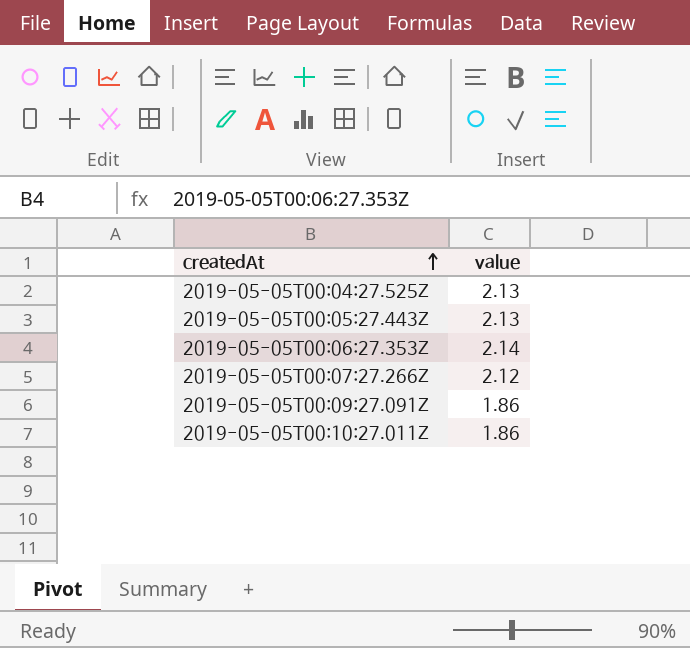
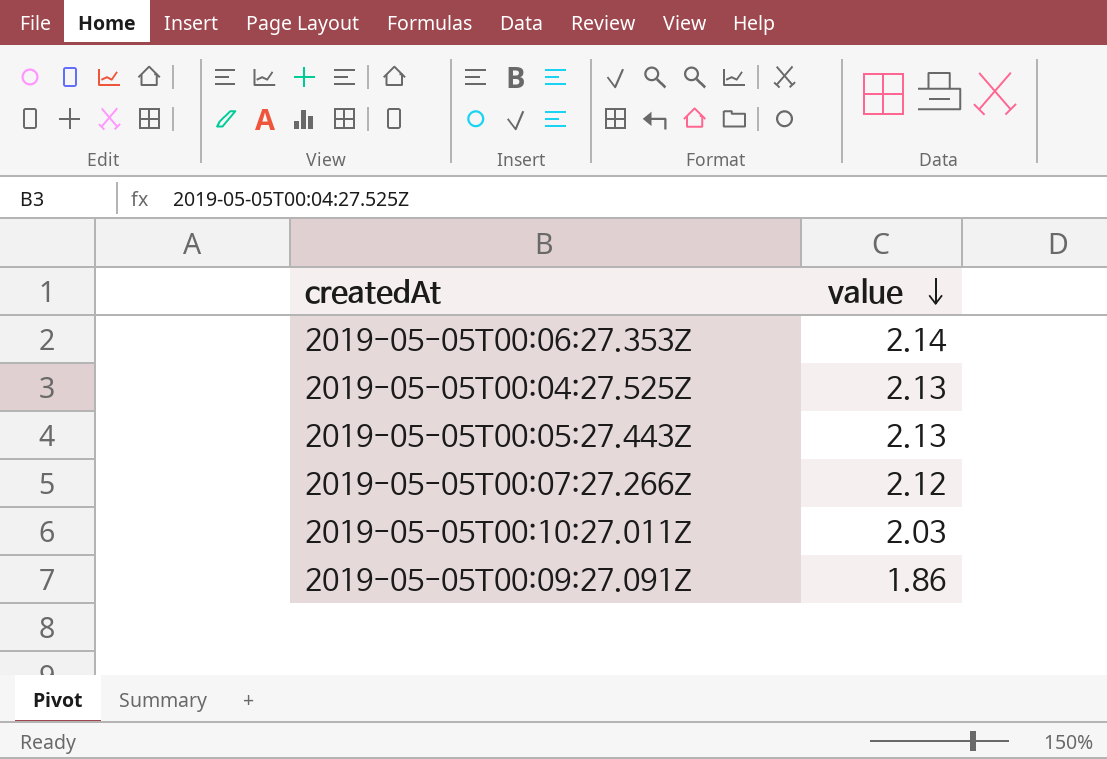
row order: createdAt ascending -> value descending
2019-05-05T00:10:27.011Z | value: 1.86 -> 2.03

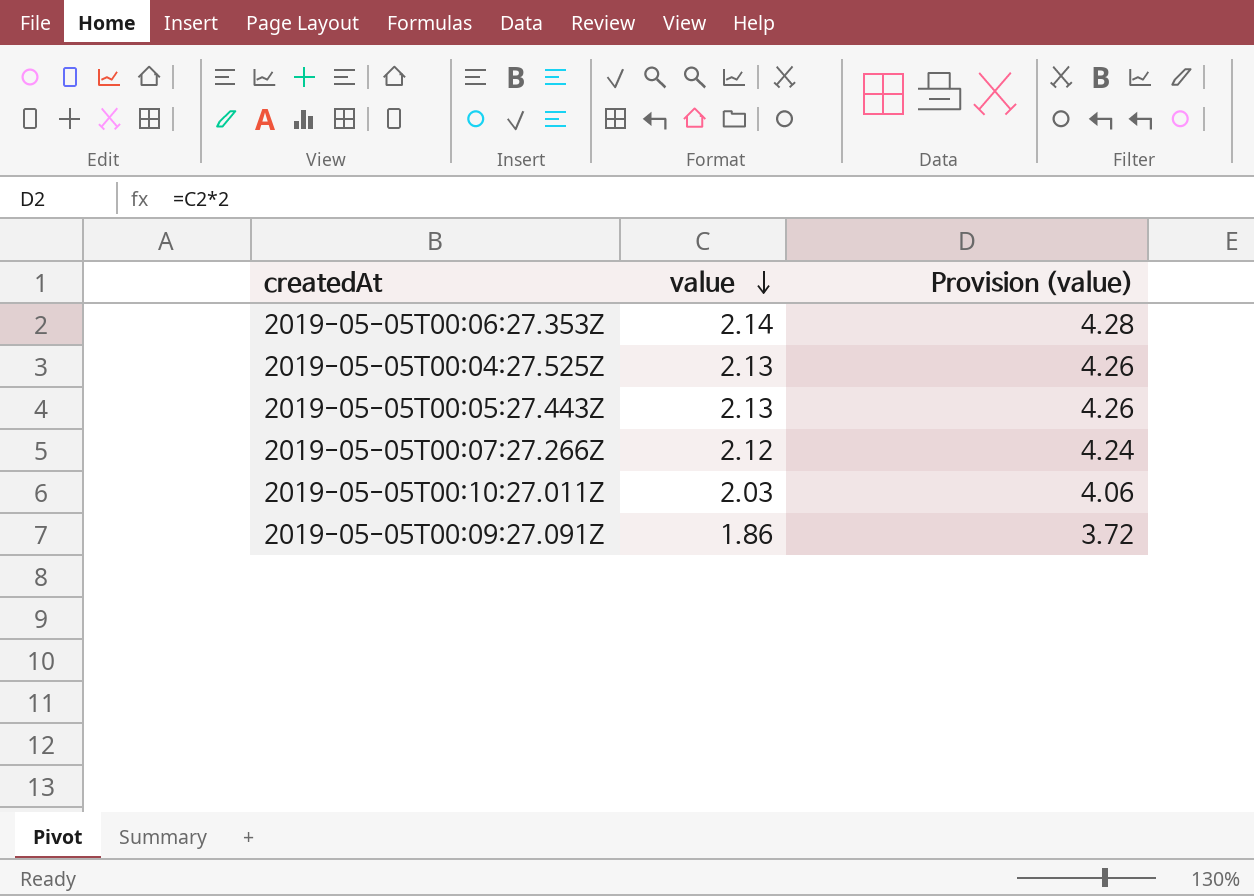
column Provision (value) | formula: none -> [value] * 2

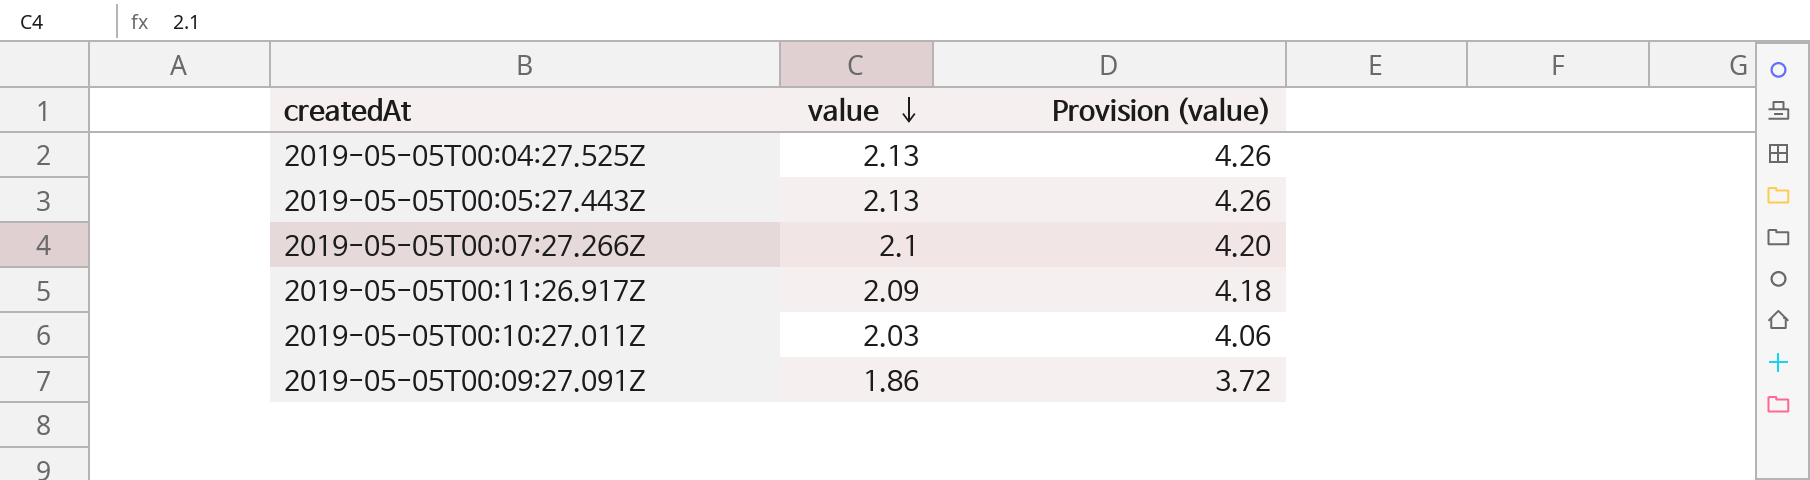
row 2019-05-05T00:06:27.353Z: 2.14 | 4.28 -> none
2019-05-05T00:07:27.266Z | value: 2.12 -> 2.1
2019-05-05T00:07:27.266Z | Provision (value): 4.24 -> 4.20
row 2019-05-05T00:11:26.917Z: none -> 2.09 | 4.18

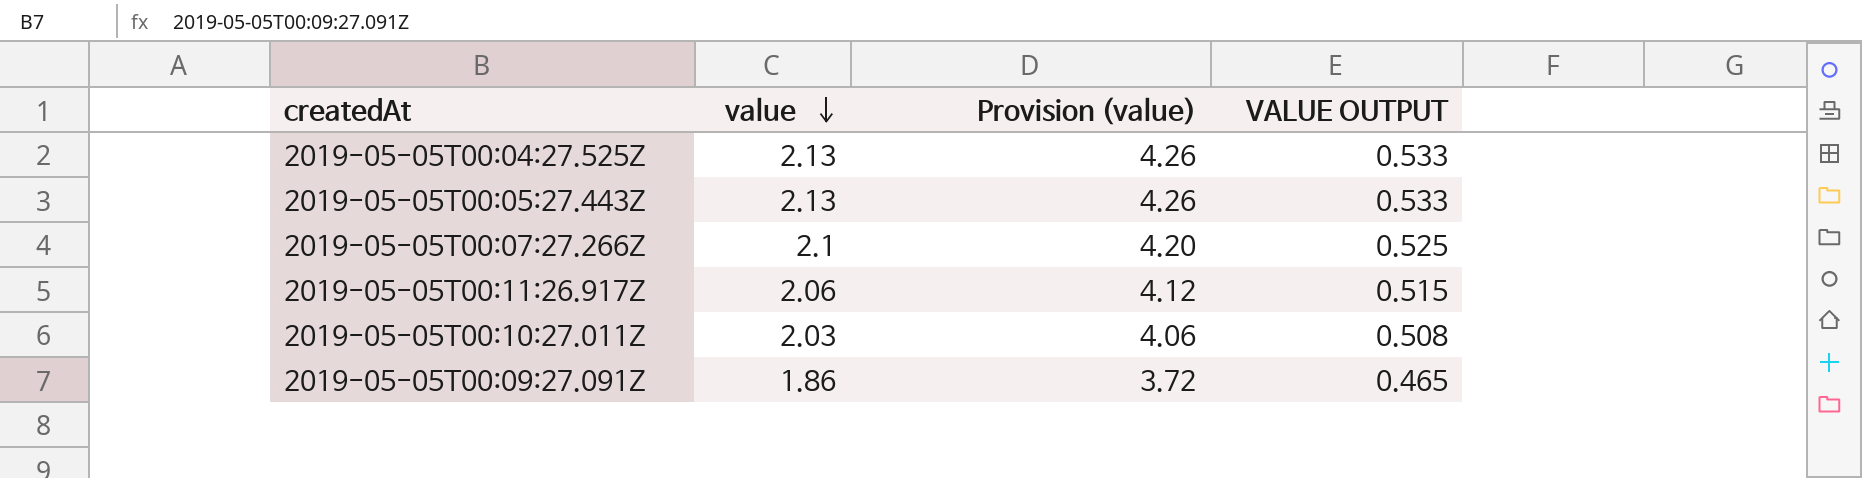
column VALUE OUTPUT | formula: none -> [value] * 0.25
2019-05-05T00:11:26.917Z | value: 2.09 -> 2.06
2019-05-05T00:11:26.917Z | Provision (value): 4.18 -> 4.12

